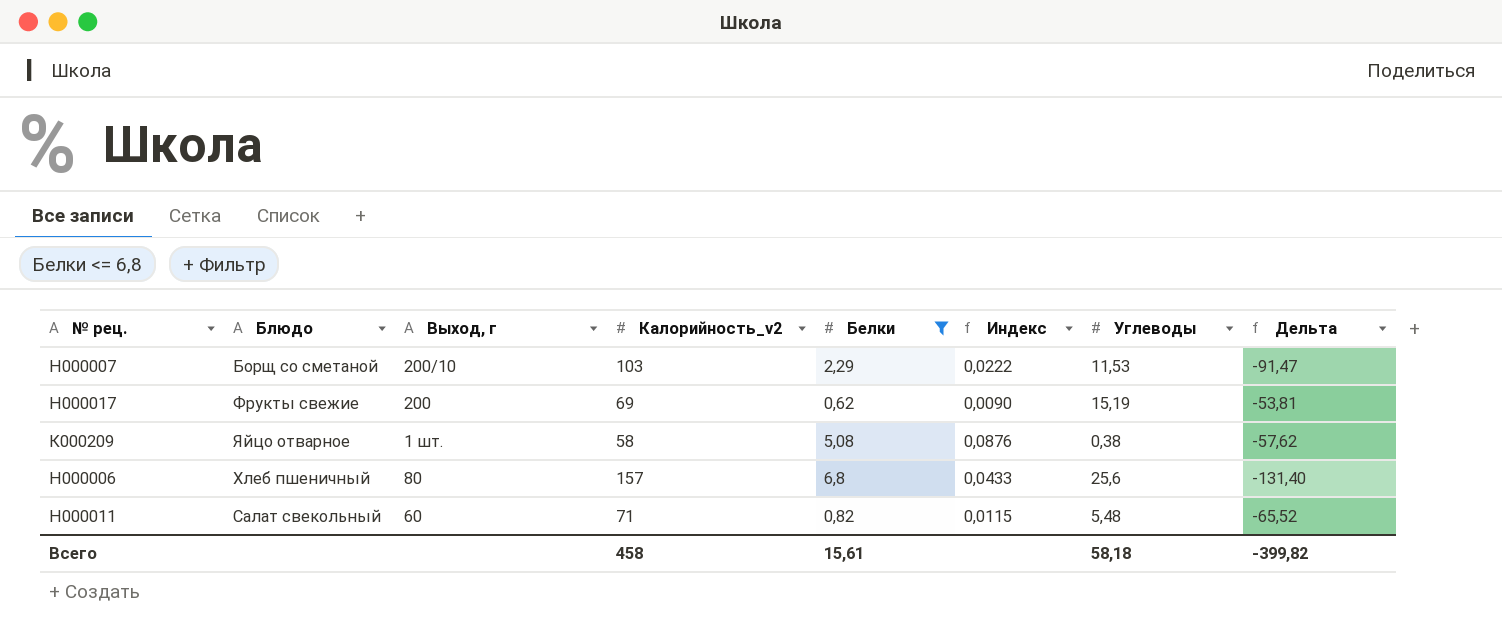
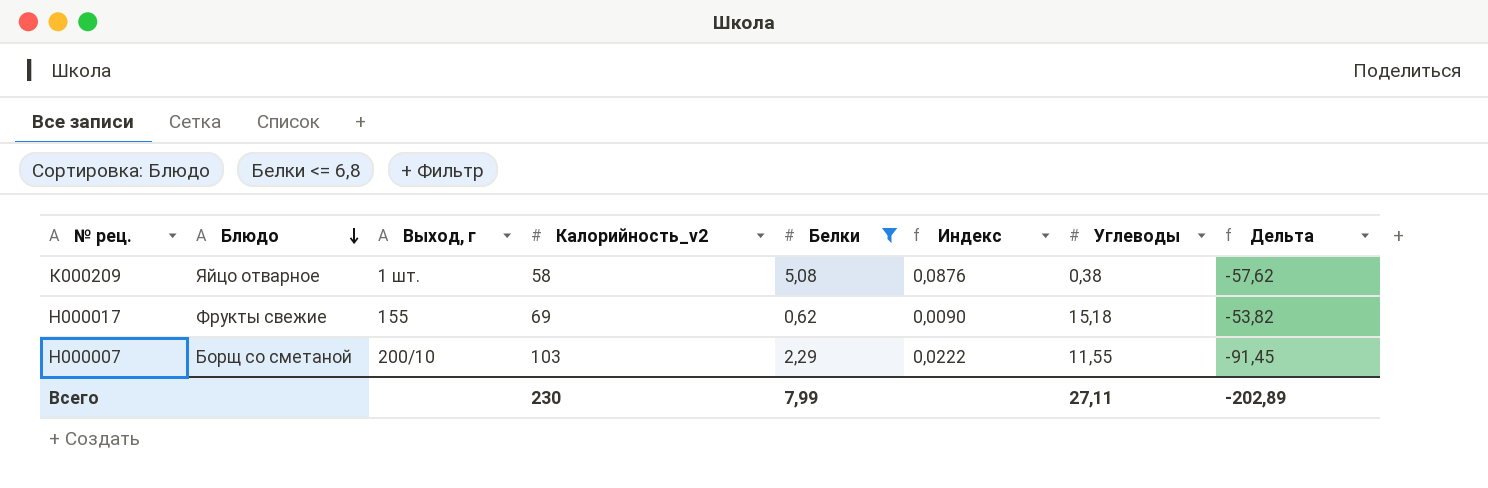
row order: none -> Блюдо descending
row Н000006: Хлеб пшеничный | 80 | 157 | 6,8 | 0,0433 | 25,6 | -131,40 -> none
row Н000011: Салат свекольный | 60 | 71 | 0,82 | 0,0115 | 5,48 | -65,52 -> none
Н000017 | Выход, г: 200 -> 155
Н000017 | Углеводы: 15,19 -> 15,18
Н000017 | Дельта: -53,81 -> -53,82
Н000007 | Углеводы: 11,53 -> 11,55
Н000007 | Дельта: -91,47 -> -91,45
Всего | Калорийность_v2: 458 -> 230
Всего | Белки: 15,61 -> 7,99
Всего | Углеводы: 58,18 -> 27,11
Всего | Дельта: -399,82 -> -202,89

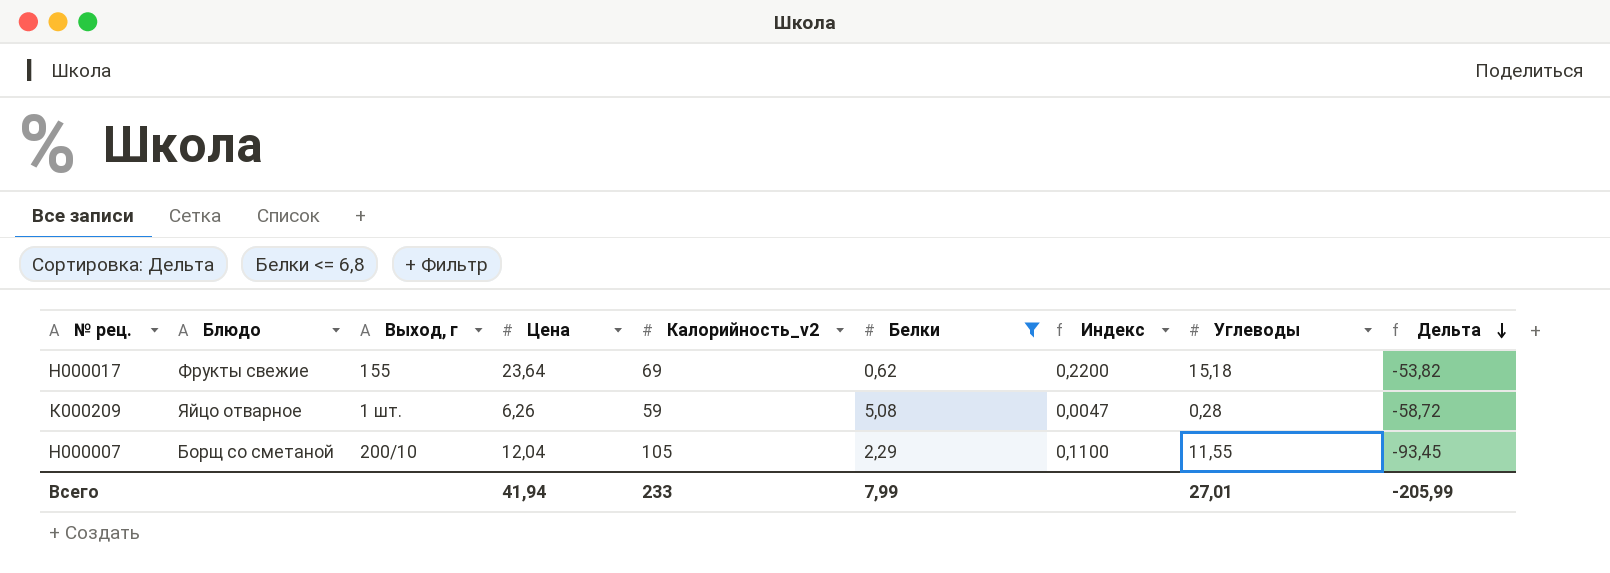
row order: Блюдо descending -> Дельта descending
column Цена | position: none -> 4
column Индекс | formula: [Белки] / [Калорийность_v2] -> [Углеводы] / [Калорийность_v2]
К000209 | Калорийность_v2: 58 -> 59
К000209 | Углеводы: 0,38 -> 0,28
К000209 | Дельта: -57,62 -> -58,72
Н000007 | Калорийность_v2: 103 -> 105
Н000007 | Дельта: -91,45 -> -93,45
Всего | Калорийность_v2: 230 -> 233
Всего | Углеводы: 27,11 -> 27,01
Всего | Дельта: -202,89 -> -205,99

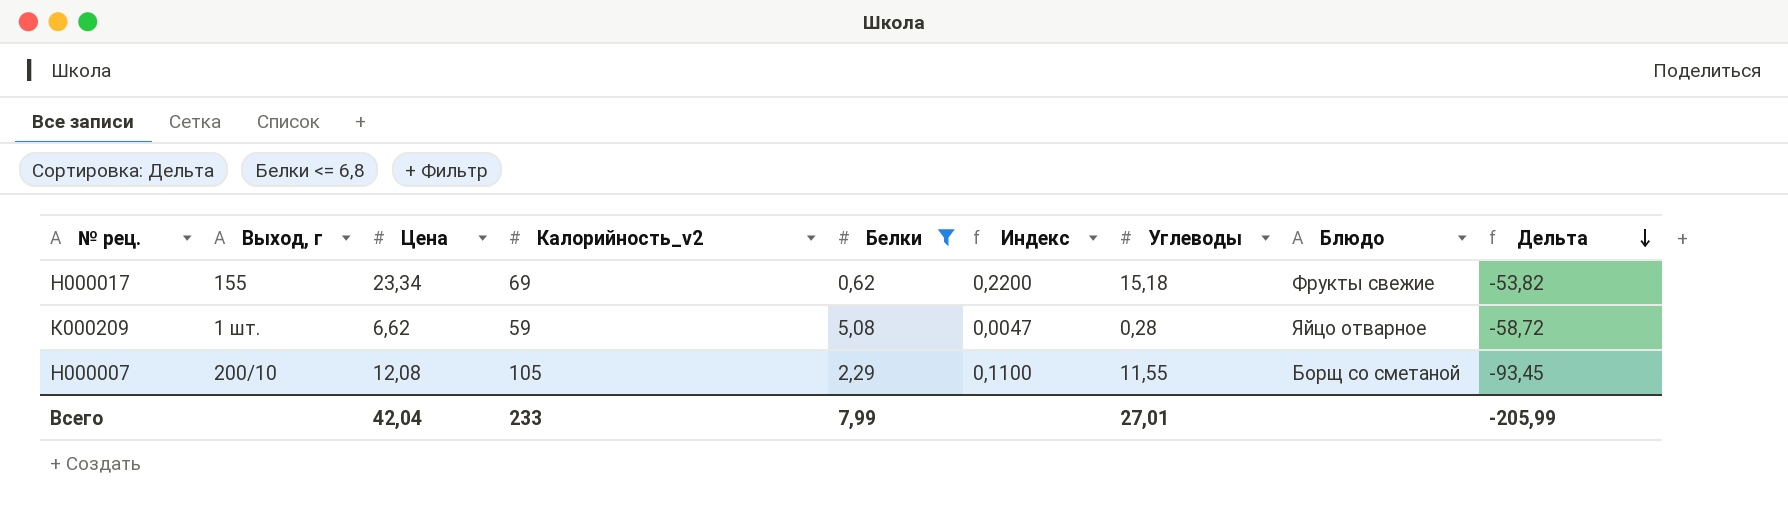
column Блюдо | position: 2 -> 8
Н000017 | Цена: 23,64 -> 23,34
К000209 | Цена: 6,26 -> 6,62
Н000007 | Цена: 12,04 -> 12,08
Всего | Цена: 41,94 -> 42,04

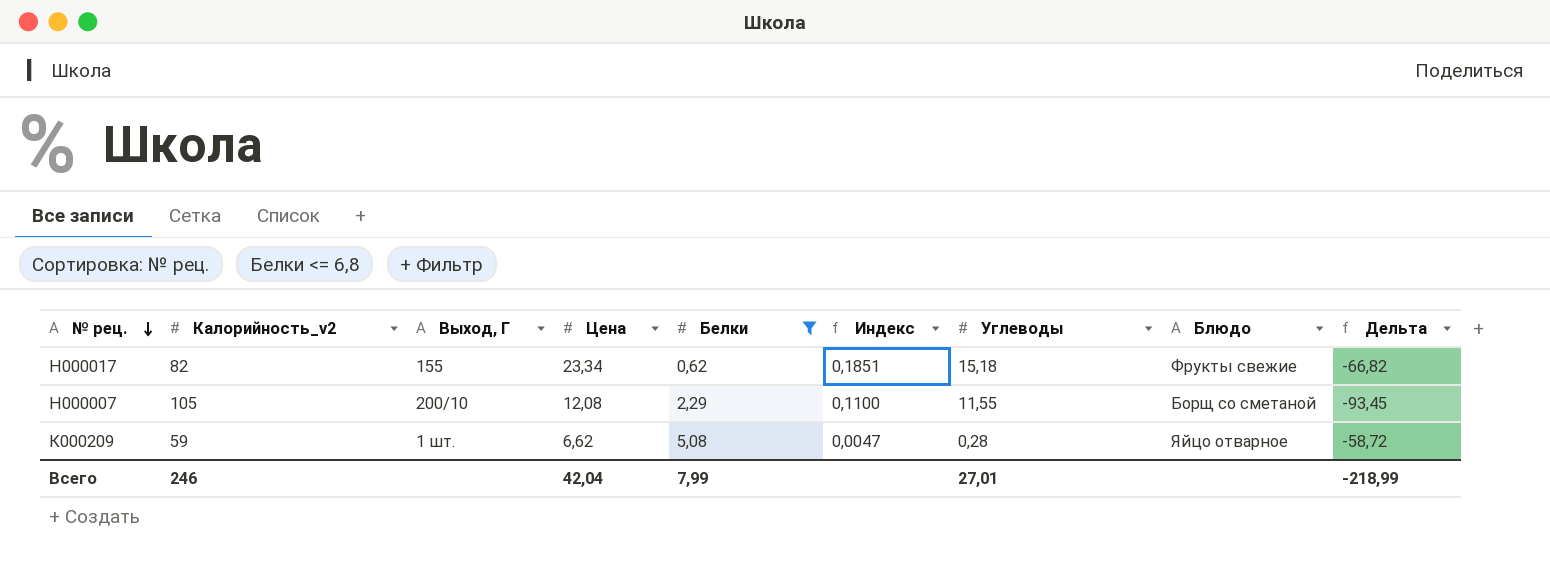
row order: Дельта descending -> № рец. descending
column Калорийность_v2 | position: 4 -> 2
column name: Выход, г -> Выход, Г
Н000017 | Калорийность_v2: 69 -> 82
Н000017 | Индекс: 0,2200 -> 0,1851
Н000017 | Дельта: -53,82 -> -66,82
Всего | Калорийность_v2: 233 -> 246
Всего | Дельта: -205,99 -> -218,99

